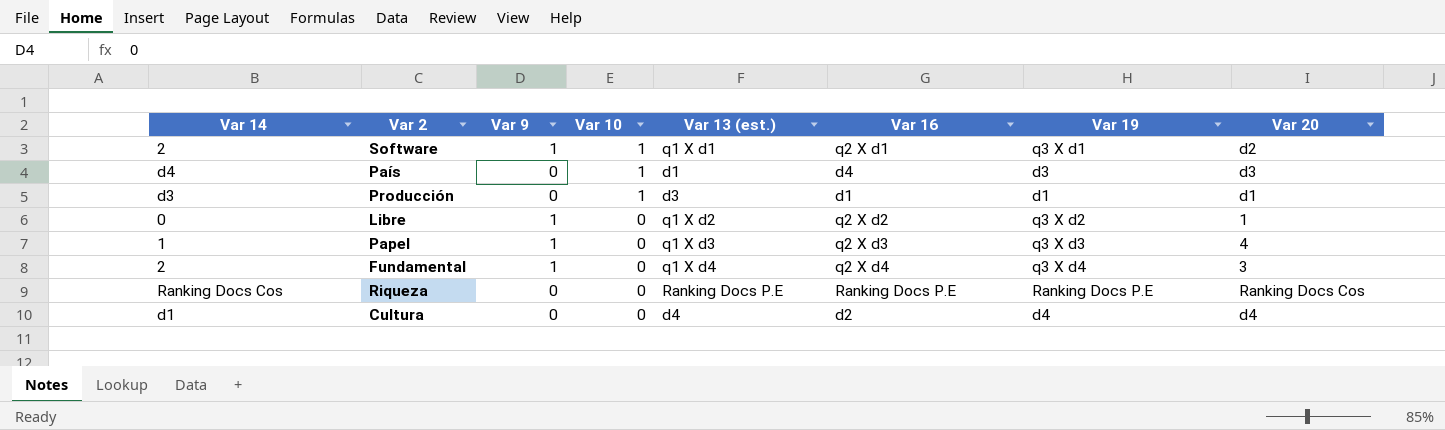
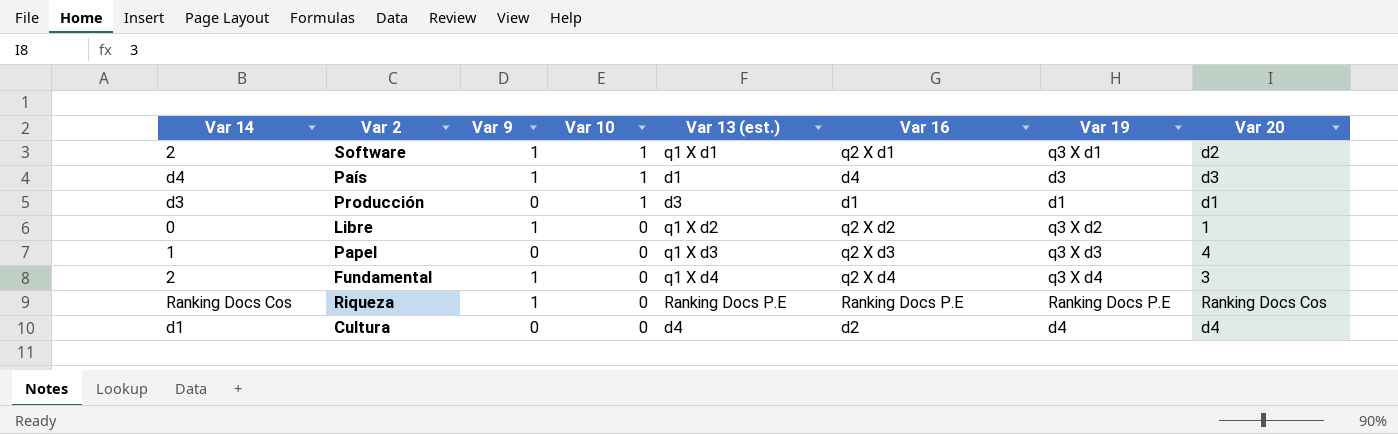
País | Var 9: 0 -> 1
Papel | Var 9: 1 -> 0
Riqueza | Var 9: 0 -> 1

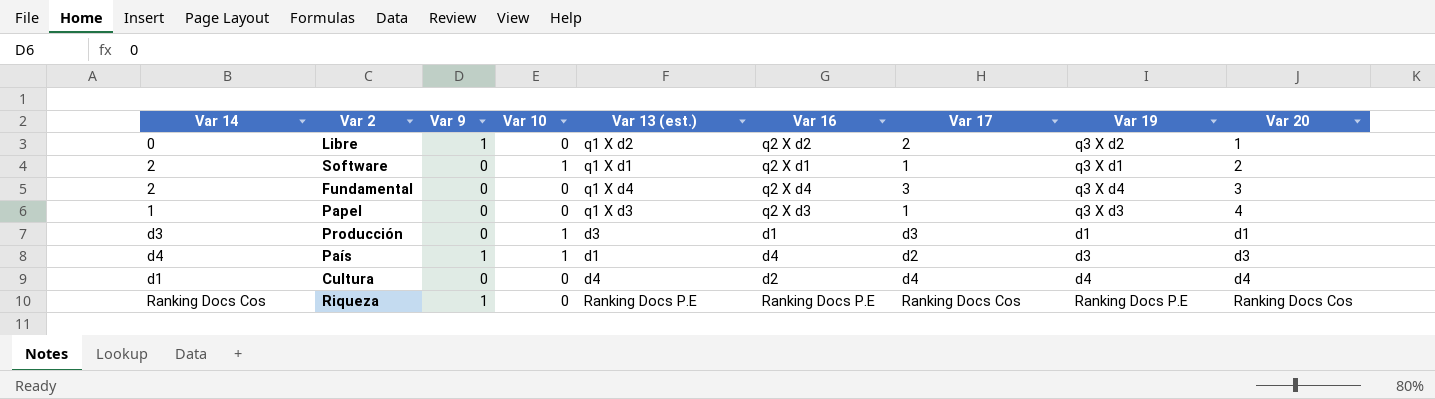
row order: Var 10 descending -> Var 20 ascending
column Var 17 | position: none -> 7
Software | Var 9: 1 -> 0
Software | Var 20: d2 -> 2
Fundamental | Var 9: 1 -> 0

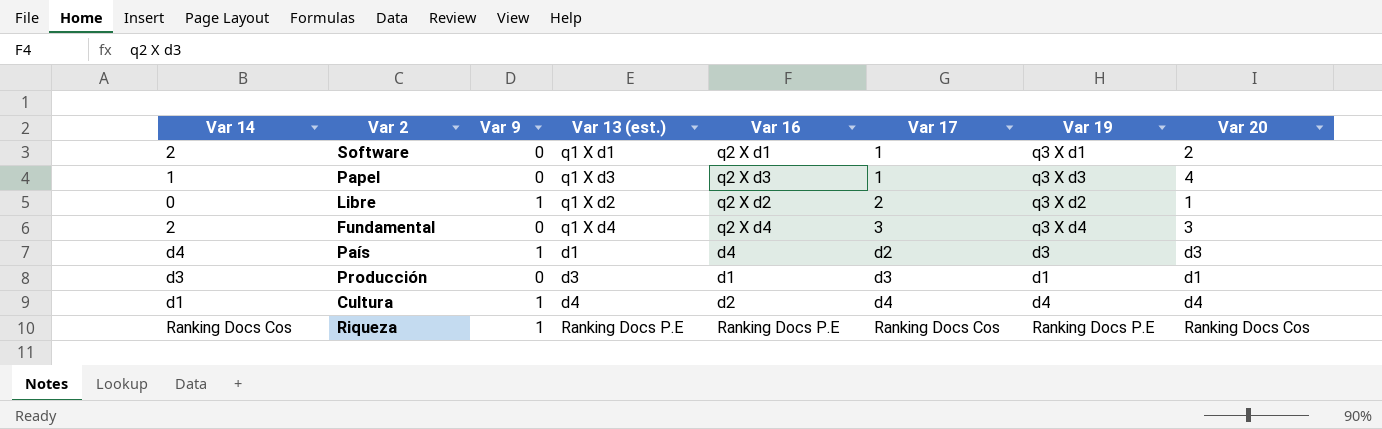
row order: Var 20 ascending -> Var 17 ascending
column Var 10 | position: 4 -> none
Cultura | Var 9: 0 -> 1

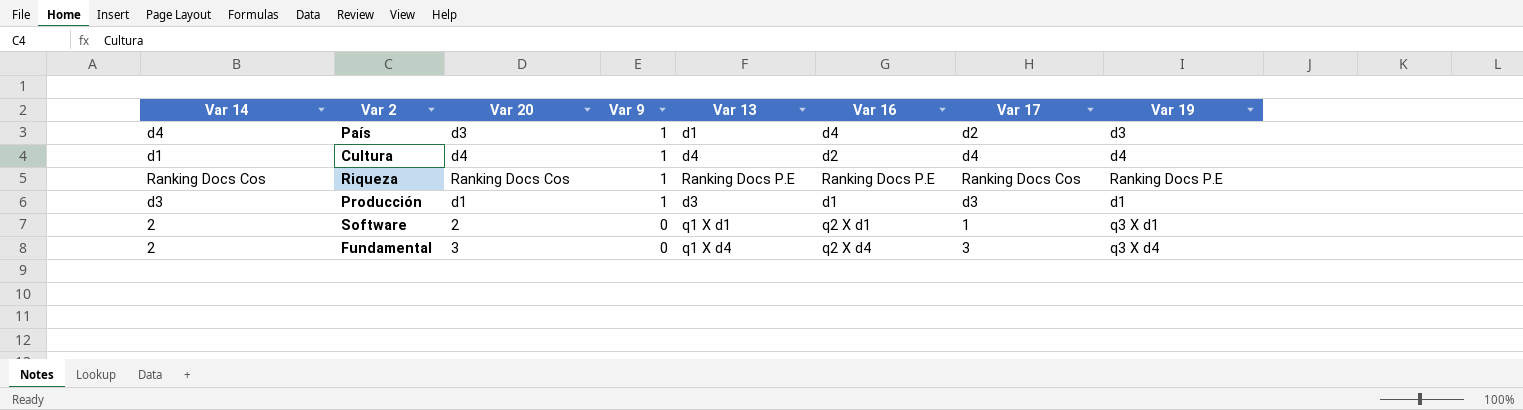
row order: Var 17 ascending -> Var 9 descending
column Var 20 | position: 8 -> 3
column name: Var 13 (est.) -> Var 13
row Papel: 1 | 0 | q1 X d3 | q2 X d3 | 1 | q3 X d3 | 4 -> none
row Libre: 0 | 1 | q1 X d2 | q2 X d2 | 2 | q3 X d2 | 1 -> none
Producción | Var 9: 0 -> 1

